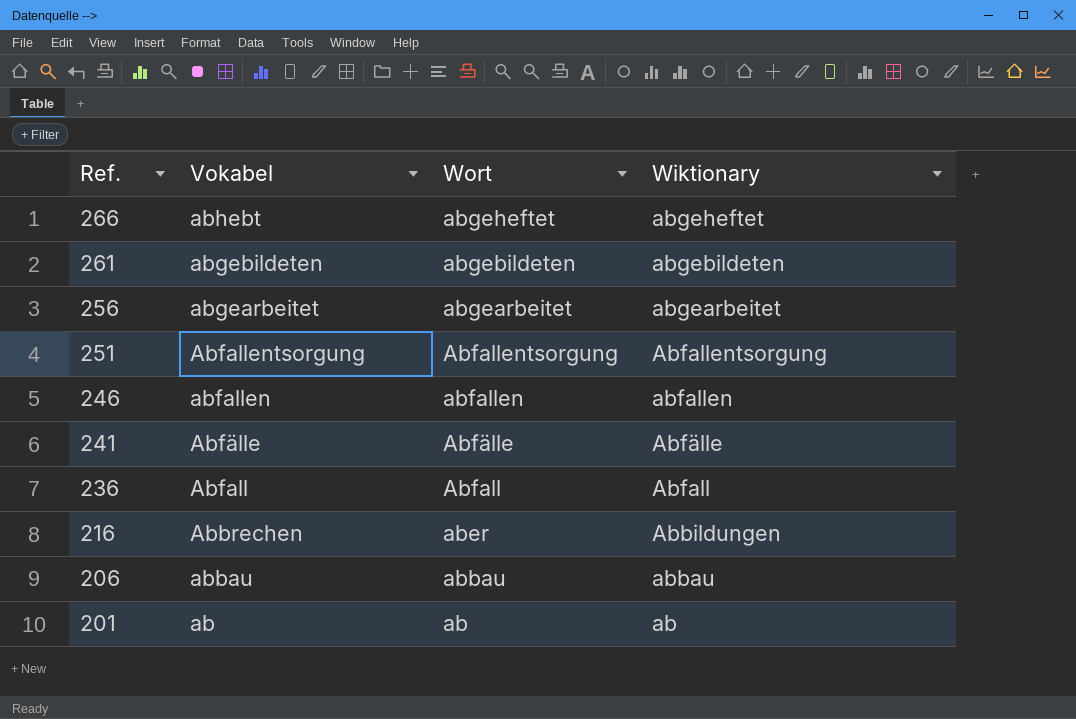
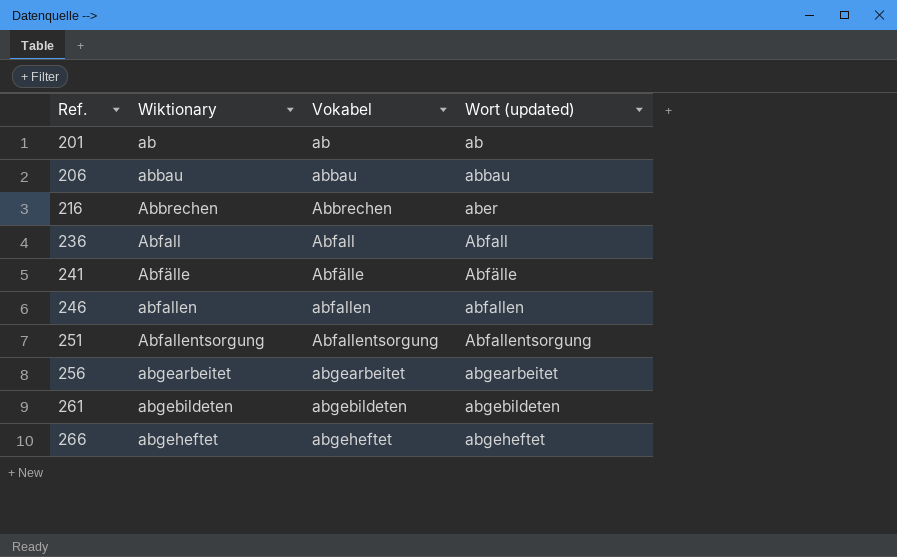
row order: Ref. descending -> Ref. ascending
column Wiktionary | position: 4 -> 2
column name: Wort -> Wort (updated)
216 | Wiktionary: Abbildungen -> Abbrechen
266 | Vokabel: abhebt -> abgeheftet

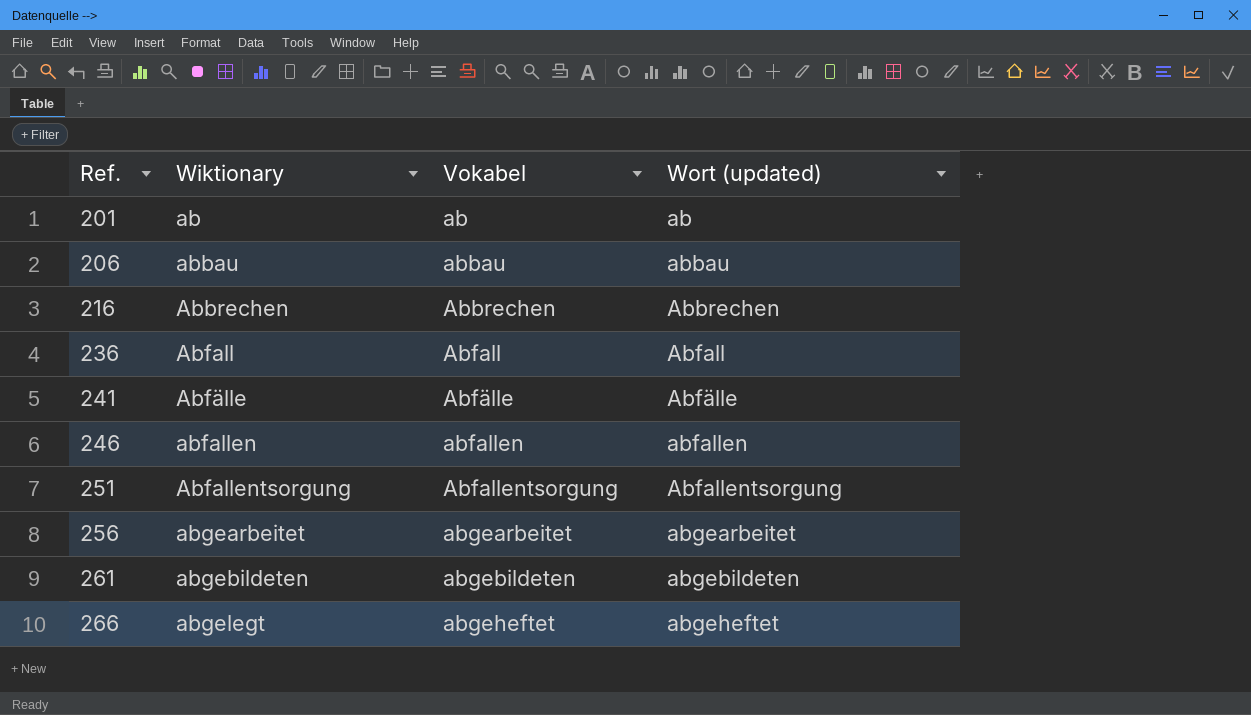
216 | Wort (updated): aber -> Abbrechen
266 | Wiktionary: abgeheftet -> abgelegt

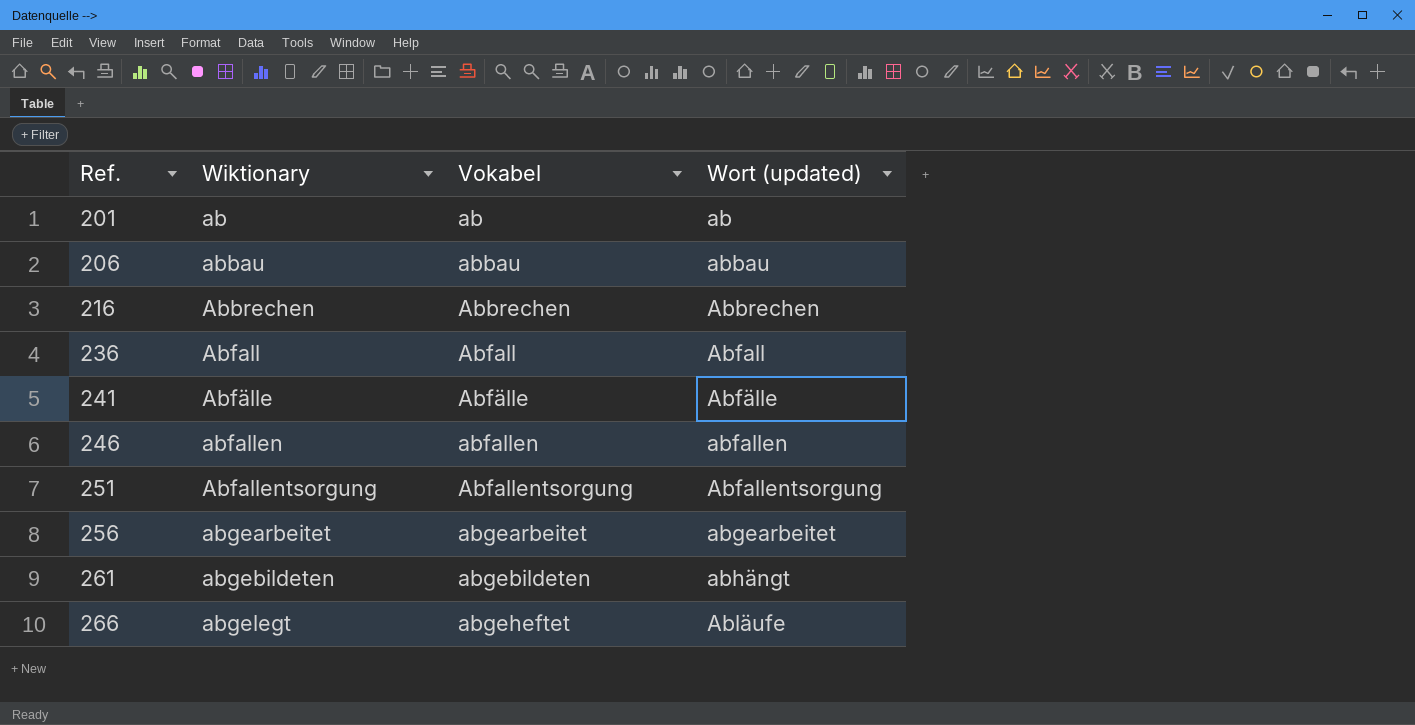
261 | Wort (updated): abgebildeten -> abhängt
266 | Wort (updated): abgeheftet -> Abläufe

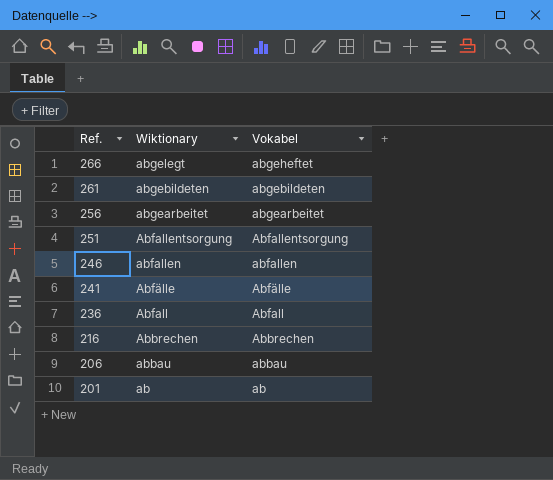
row order: Ref. ascending -> Ref. descending
column Wort (updated) | position: 4 -> none

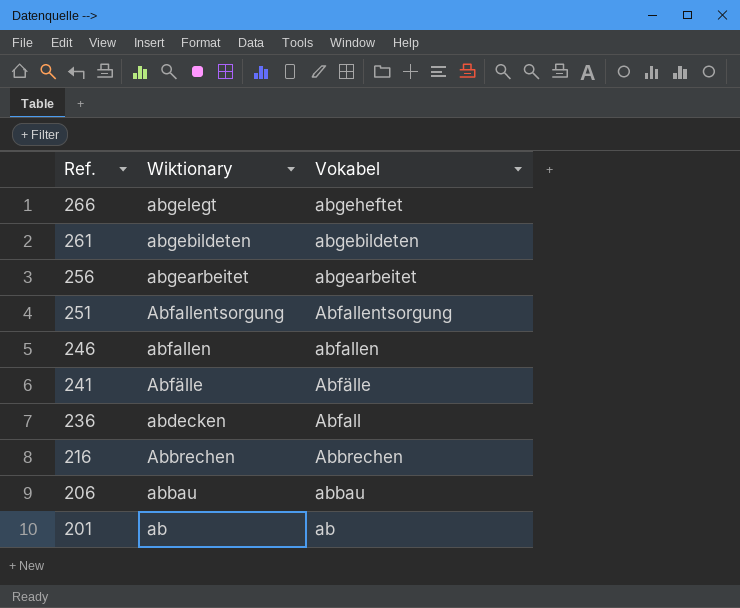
236 | Wiktionary: Abfall -> abdecken

